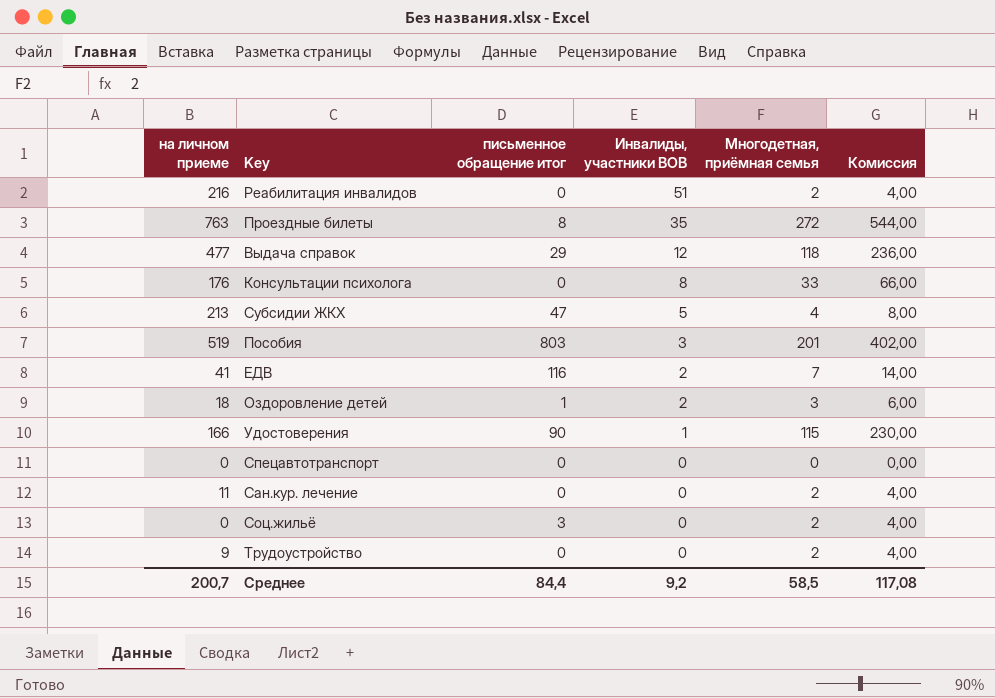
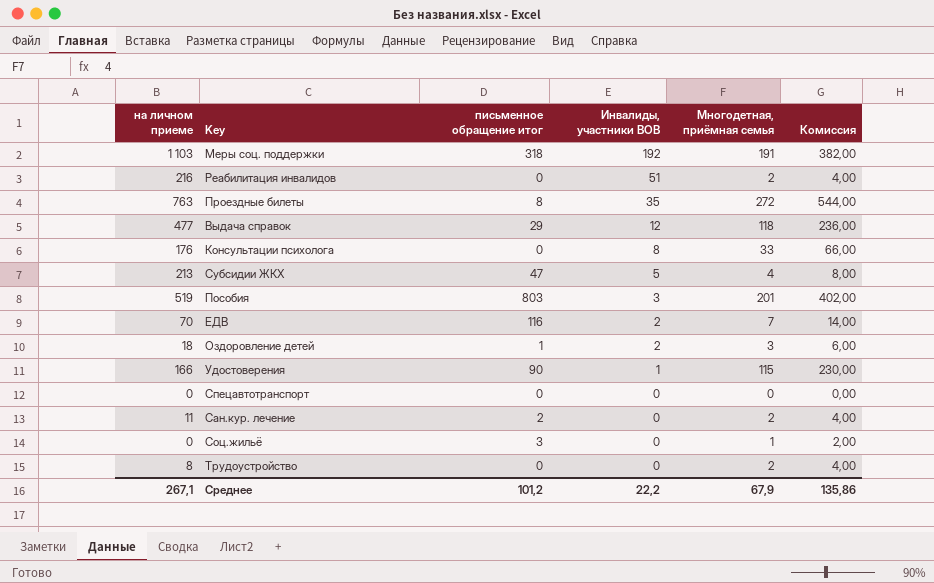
row Меры соц. поддержки: none -> 1 103 | 318 | 192 | 191 | 382,00
ЕДВ | на личном приеме: 41 -> 70
Сан.кур. лечение | письменное обращение итог: 0 -> 2
Соц.жильё | Многодетная, приёмная семья: 2 -> 1
Соц.жильё | Комиссия: 4,00 -> 2,00
Трудоустройство | на личном приеме: 9 -> 8
Среднее | на личном приеме: 200,7 -> 267,1
Среднее | письменное обращение итог: 84,4 -> 101,2
Среднее | Инвалиды, участники ВОВ: 9,2 -> 22,2
Среднее | Многодетная, приёмная семья: 58,5 -> 67,9
Среднее | Комиссия: 117,08 -> 135,86

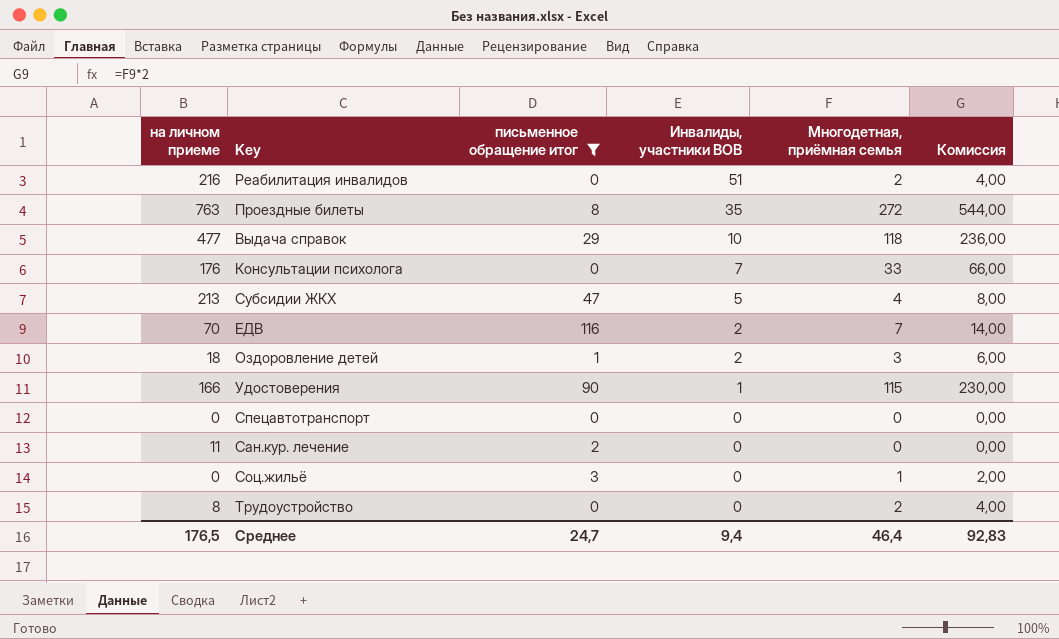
filter: none -> письменное обращение итог <= 116
Выдача справок | Инвалиды, участники ВОВ: 12 -> 10
Консультации психолога | Инвалиды, участники ВОВ: 8 -> 7
Сан.кур. лечение | Многодетная, приёмная семья: 2 -> 0
Сан.кур. лечение | Комиссия: 4,00 -> 0,00
Среднее | на личном приеме: 267,1 -> 176,5
Среднее | письменное обращение итог: 101,2 -> 24,7
Среднее | Инвалиды, участники ВОВ: 22,2 -> 9,4
Среднее | Многодетная, приёмная семья: 67,9 -> 46,4
Среднее | Комиссия: 135,86 -> 92,83

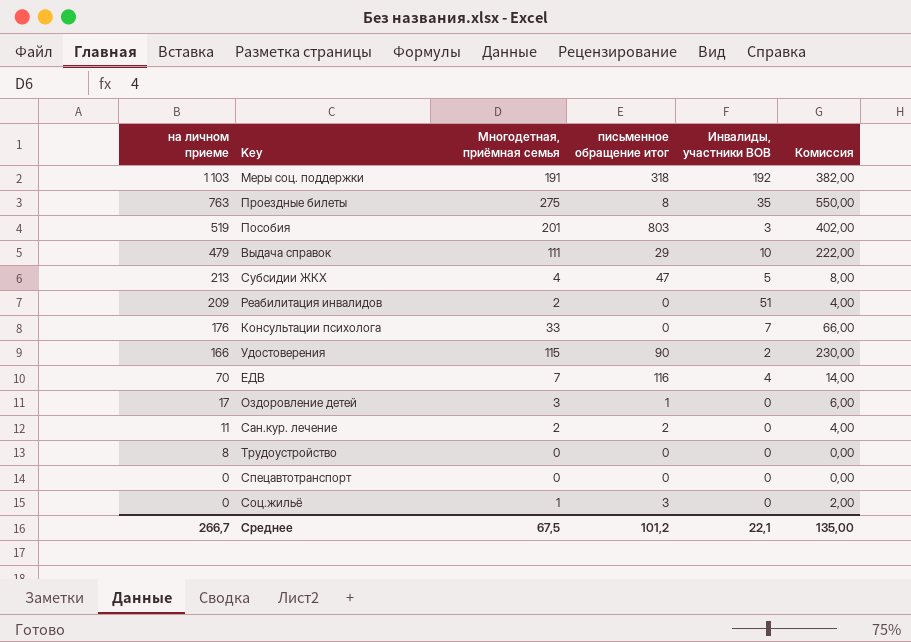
filter: письменное обращение итог <= 116 -> none
row order: Инвалиды, участники ВОВ descending -> на личном приеме descending
column Многодетная, приёмная семья | position: 5 -> 3
Проездные билеты | Многодетная, приёмная семья: 272 -> 275
Проездные билеты | Комиссия: 544,00 -> 550,00
Выдача справок | на личном приеме: 477 -> 479
Выдача справок | Многодетная, приёмная семья: 118 -> 111
Выдача справок | Комиссия: 236,00 -> 222,00
Реабилитация инвалидов | на личном приеме: 216 -> 209
Удостоверения | Инвалиды, участники ВОВ: 1 -> 2
ЕДВ | Инвалиды, участники ВОВ: 2 -> 4
Оздоровление детей | на личном приеме: 18 -> 17
Оздоровление детей | Инвалиды, участники ВОВ: 2 -> 0
Сан.кур. лечение | Многодетная, приёмная семья: 0 -> 2
Сан.кур. лечение | Комиссия: 0,00 -> 4,00
Трудоустройство | Многодетная, приёмная семья: 2 -> 0
Трудоустройство | Комиссия: 4,00 -> 0,00
Среднее | на личном приеме: 176,5 -> 266,7
Среднее | Многодетная, приёмная семья: 46,4 -> 67,5
Среднее | письменное обращение итог: 24,7 -> 101,2
Среднее | Инвалиды, участники ВОВ: 9,4 -> 22,1
Среднее | Комиссия: 92,83 -> 135,00

